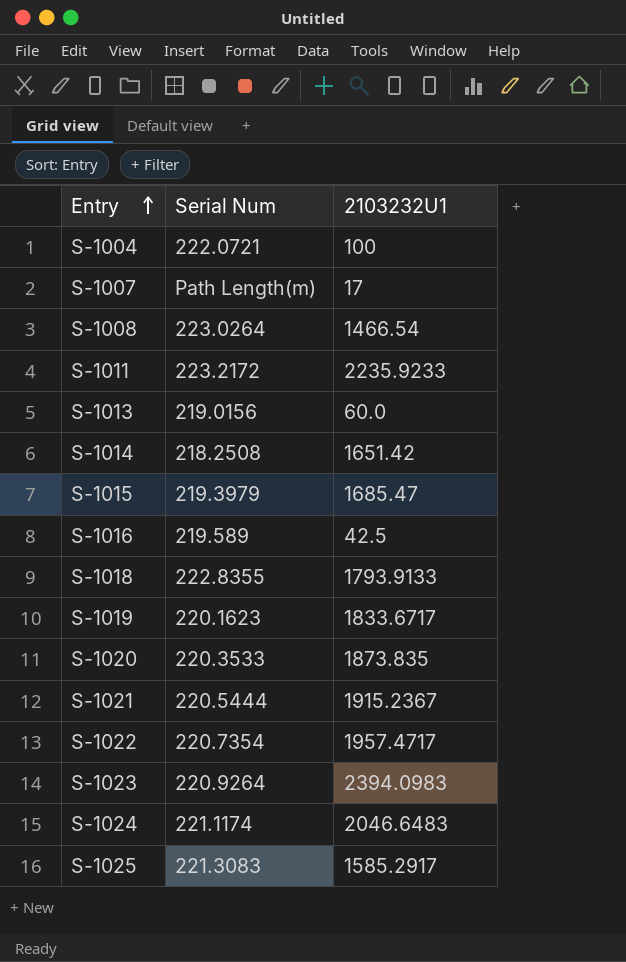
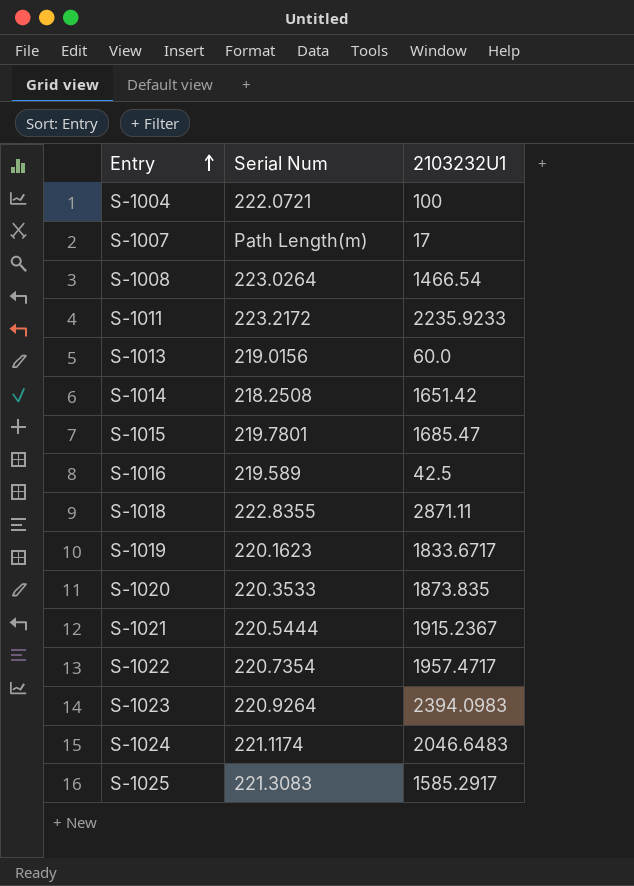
S-1015 | Serial Num: 219.3979 -> 219.7801
S-1018 | 2103232U1: 1793.9133 -> 2871.11

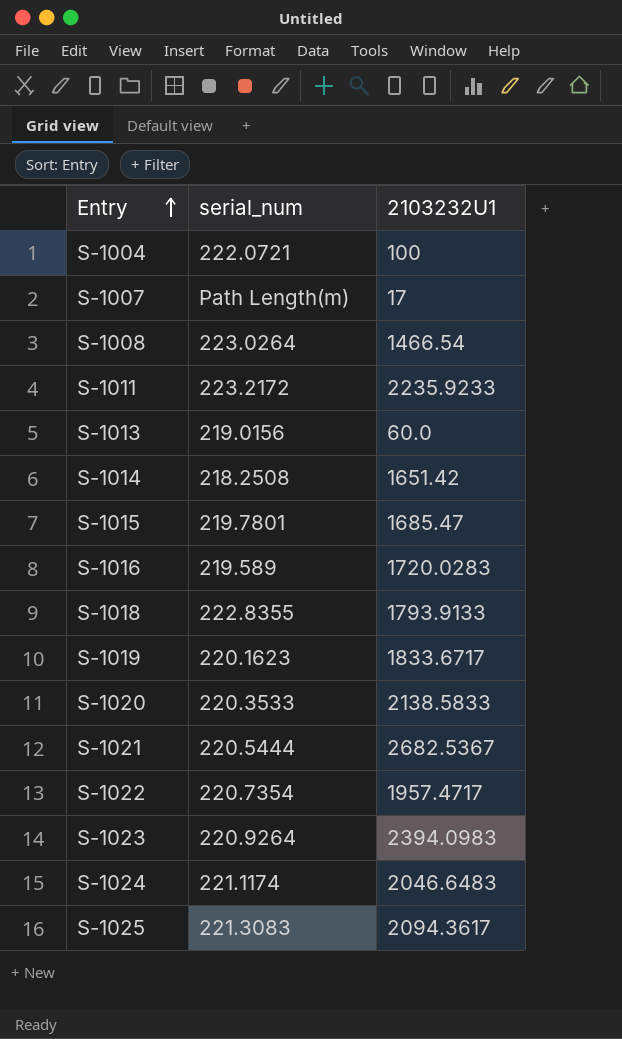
column name: Serial Num -> serial_num
S-1016 | 2103232U1: 42.5 -> 1720.0283
S-1018 | 2103232U1: 2871.11 -> 1793.9133
S-1020 | 2103232U1: 1873.835 -> 2138.5833
S-1021 | 2103232U1: 1915.2367 -> 2682.5367
S-1025 | 2103232U1: 1585.2917 -> 2094.3617

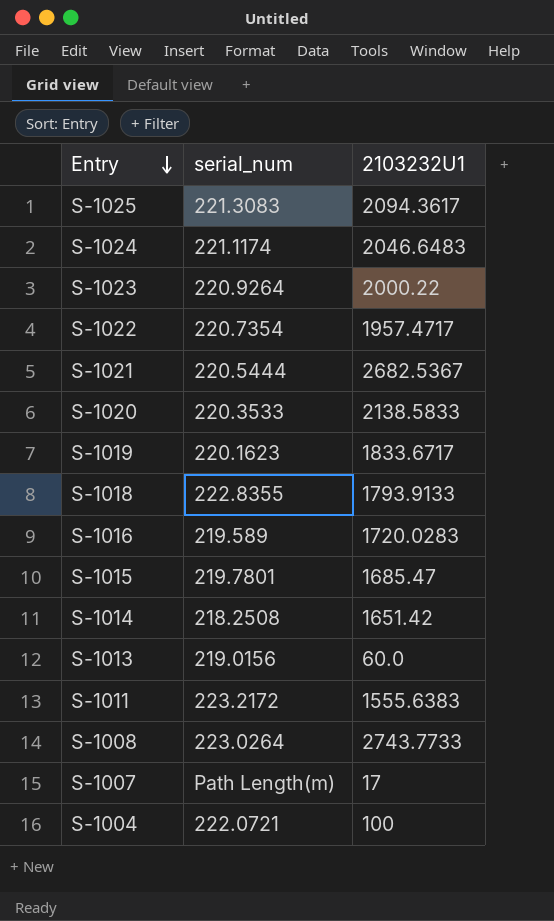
row order: Entry ascending -> Entry descending
S-1023 | 2103232U1: 2394.0983 -> 2000.22
S-1011 | 2103232U1: 2235.9233 -> 1555.6383
S-1008 | 2103232U1: 1466.54 -> 2743.7733

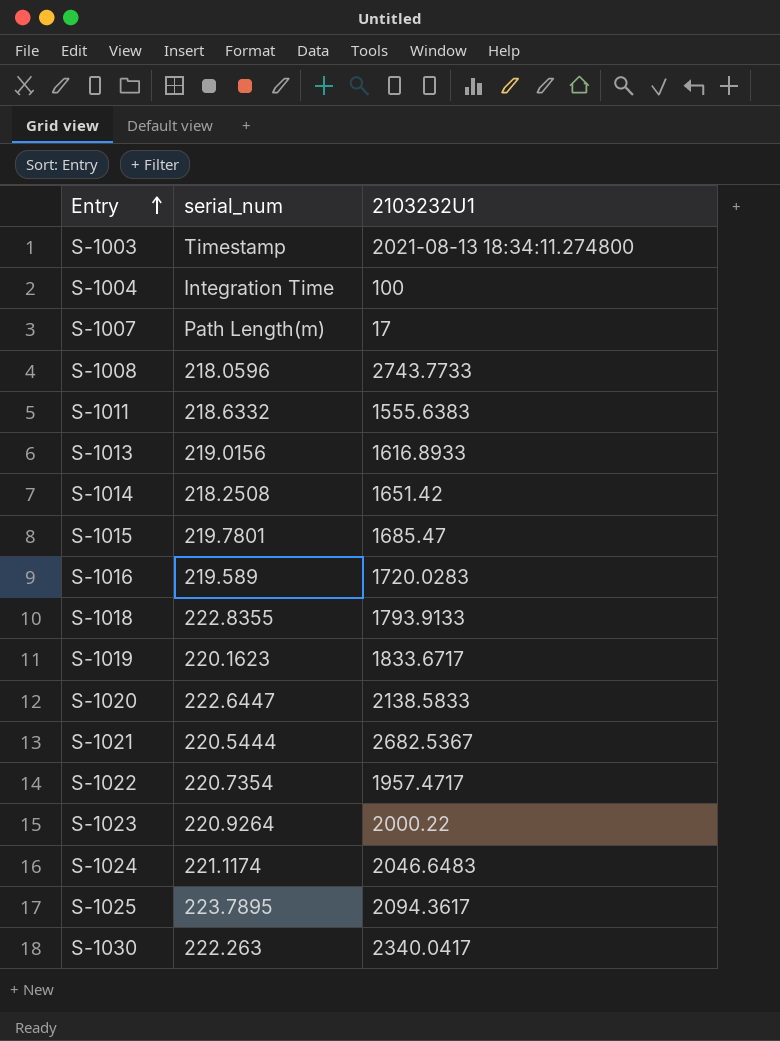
row order: Entry descending -> Entry ascending
row S-1003: none -> Timestamp | 2021-08-13 18:34:11.274800
S-1004 | serial_num: 222.0721 -> Integration Time
S-1008 | serial_num: 223.0264 -> 218.0596
S-1011 | serial_num: 223.2172 -> 218.6332
S-1013 | 2103232U1: 60.0 -> 1616.8933
S-1020 | serial_num: 220.3533 -> 222.6447
S-1025 | serial_num: 221.3083 -> 223.7895
row S-1030: none -> 222.263 | 2340.0417

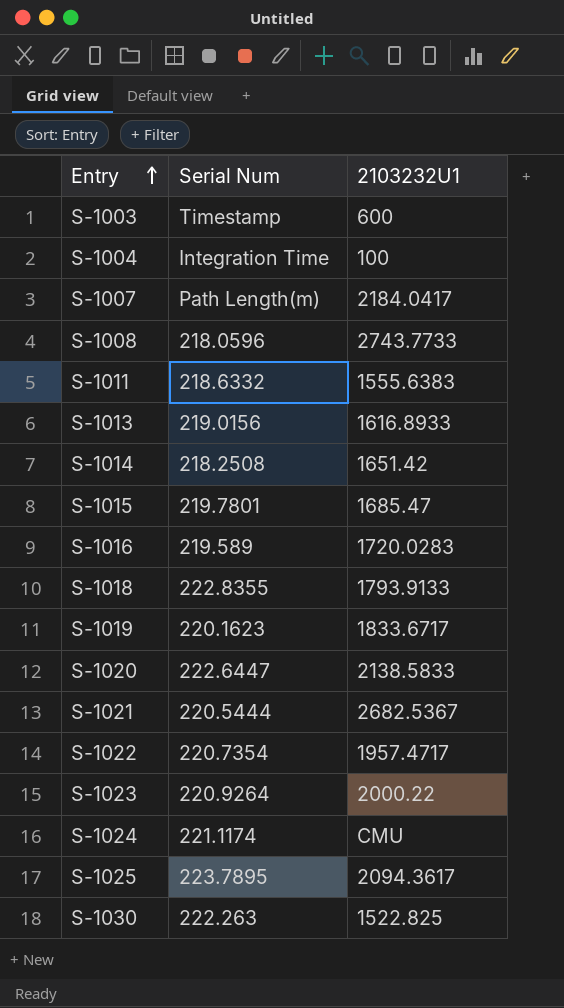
column name: serial_num -> Serial Num
S-1003 | 2103232U1: 2021-08-13 18:34:11.274800 -> 600
S-1007 | 2103232U1: 17 -> 2184.0417
S-1024 | 2103232U1: 2046.6483 -> CMU
S-1030 | 2103232U1: 2340.0417 -> 1522.825

